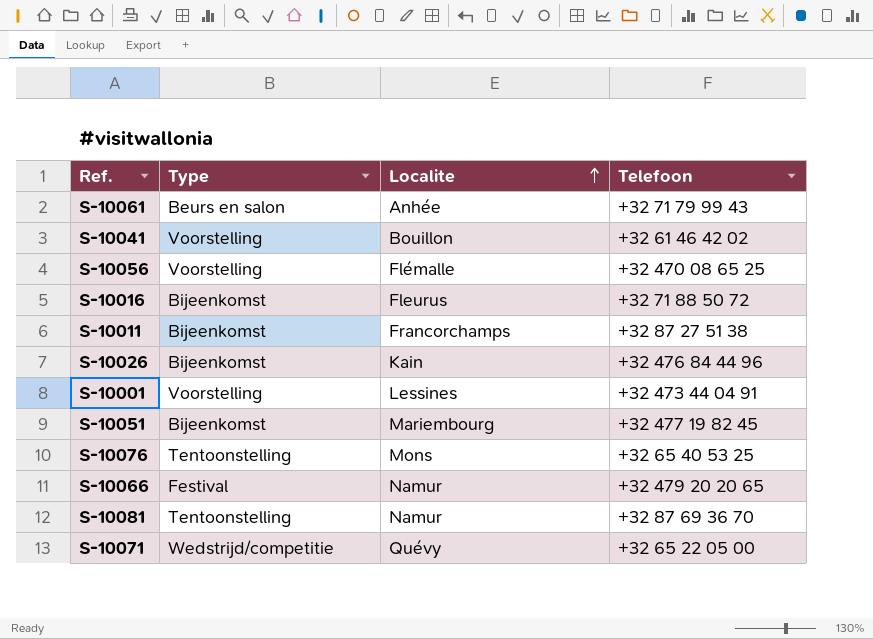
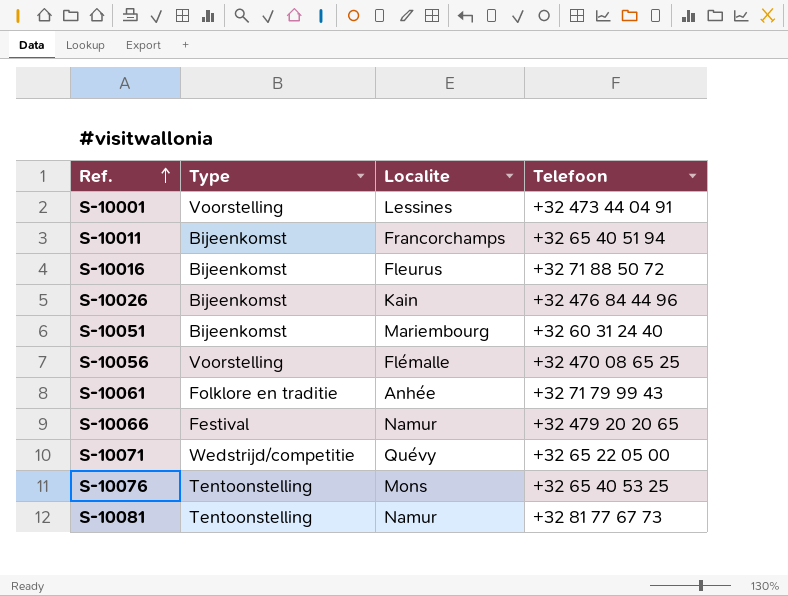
row order: Localite ascending -> Ref. ascending
row S-10041: Voorstelling | Bouillon | +32 61 46 42 02 -> none
S-10011 | Telefoon: +32 87 27 51 38 -> +32 65 40 51 94
S-10051 | Telefoon: +32 477 19 82 45 -> +32 60 31 24 40
S-10061 | Type: Beurs en salon -> Folklore en traditie
S-10081 | Telefoon: +32 87 69 36 70 -> +32 81 77 67 73

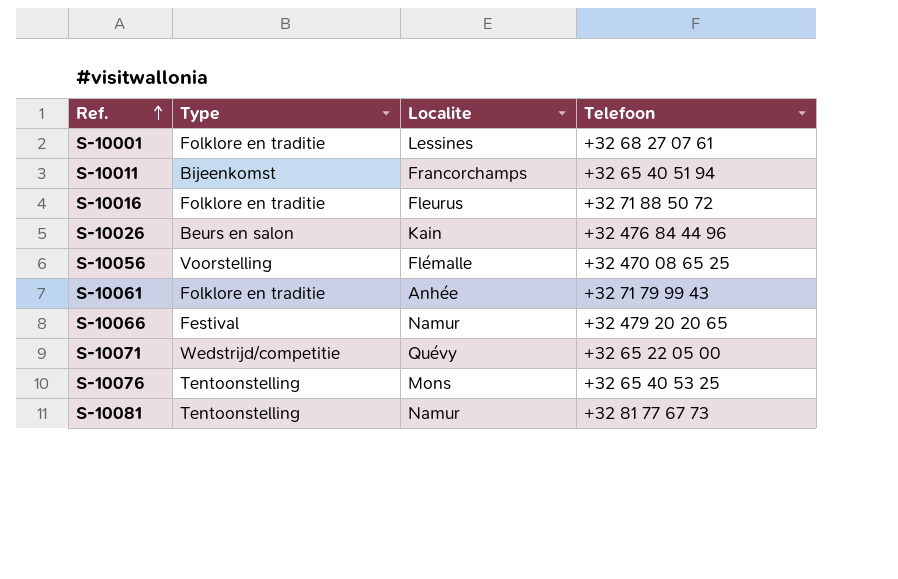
row S-10051: Bijeenkomst | Mariembourg | +32 60 31 24 40 -> none
S-10001 | Type: Voorstelling -> Folklore en traditie
S-10001 | Telefoon: +32 473 44 04 91 -> +32 68 27 07 61
S-10016 | Type: Bijeenkomst -> Folklore en traditie
S-10026 | Type: Bijeenkomst -> Beurs en salon

